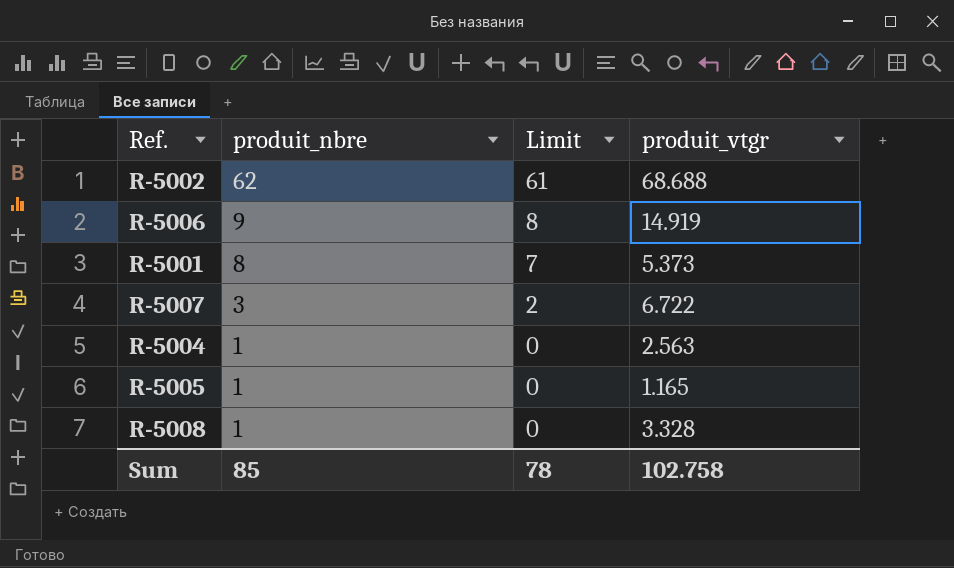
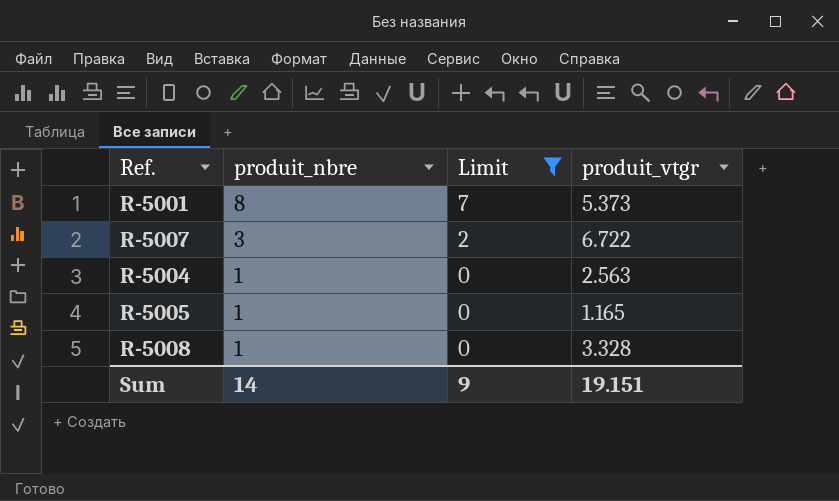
filter: none -> Limit <= 7
Sum | produit_nbre: 85 -> 14
Sum | Limit: 78 -> 9
Sum | produit_vtgr: 102.758 -> 19.151

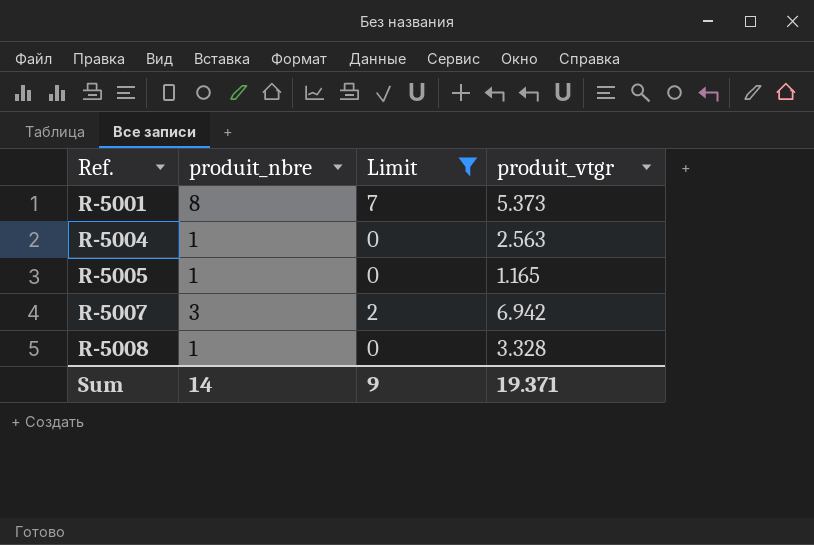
row order: produit_nbre descending -> Ref. ascending
R-5007 | produit_vtgr: 6.722 -> 6.942
Sum | produit_vtgr: 19.151 -> 19.371

